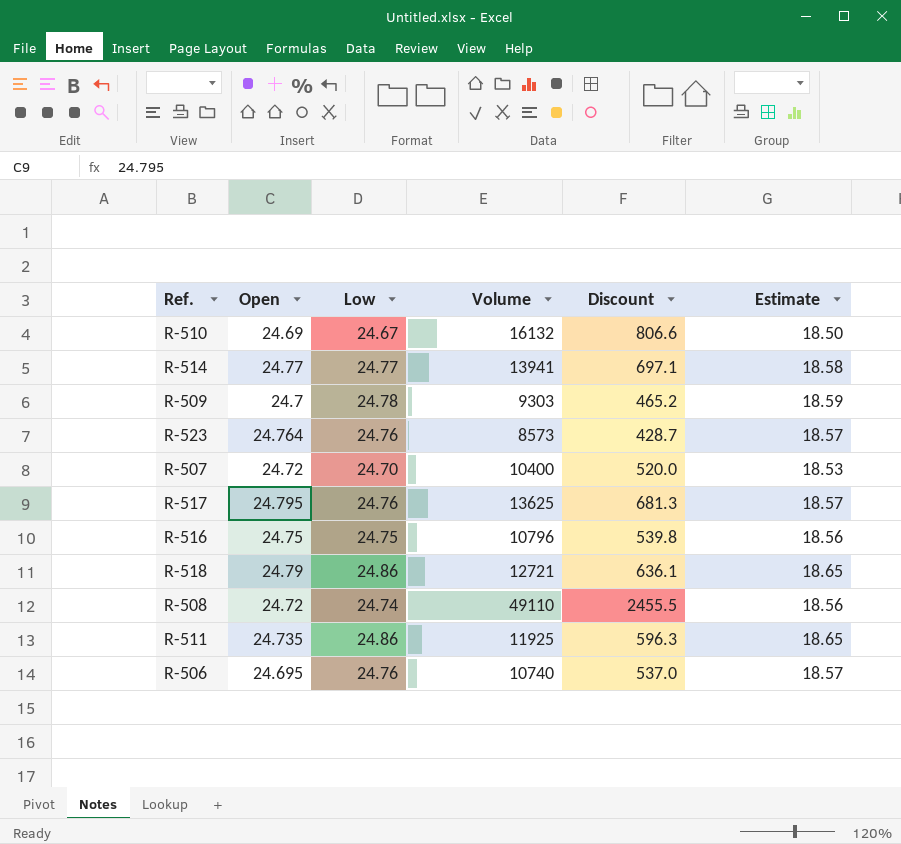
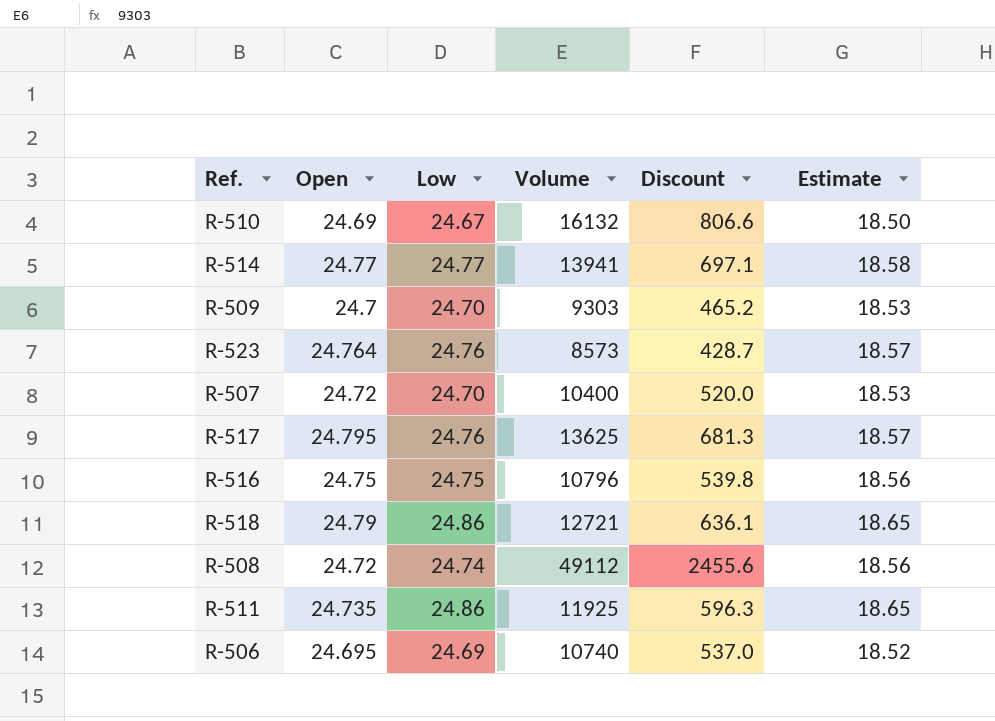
R-509 | Low: 24.78 -> 24.70
R-509 | Estimate: 18.59 -> 18.53
R-508 | Volume: 49110 -> 49112
R-508 | Discount: 2455.5 -> 2455.6
R-506 | Low: 24.76 -> 24.69
R-506 | Estimate: 18.57 -> 18.52

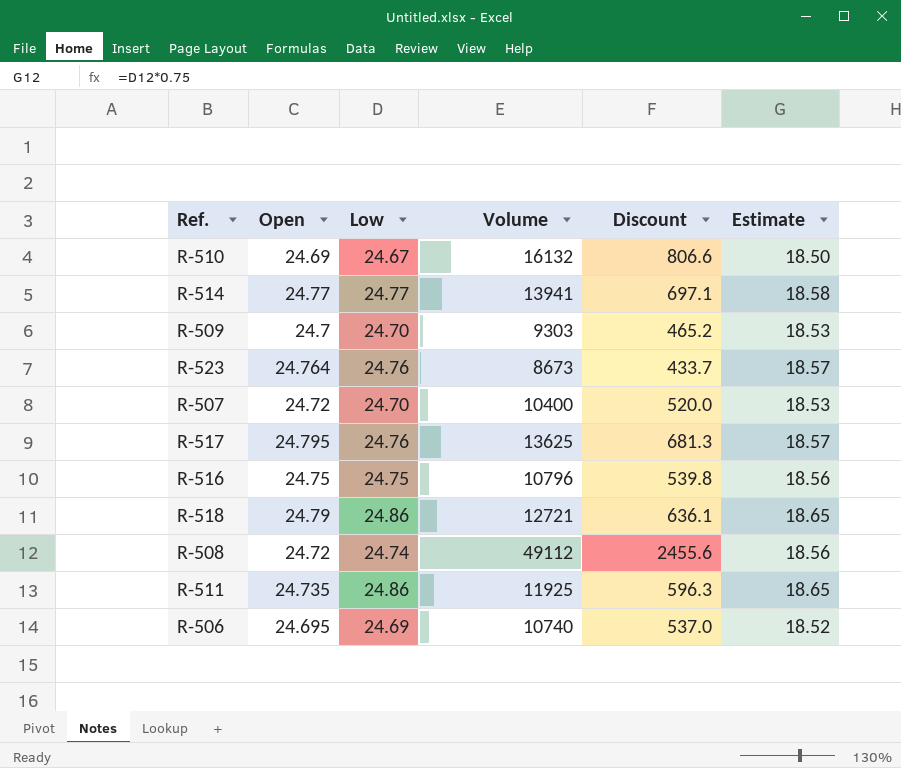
R-523 | Volume: 8573 -> 8673
R-523 | Discount: 428.7 -> 433.7

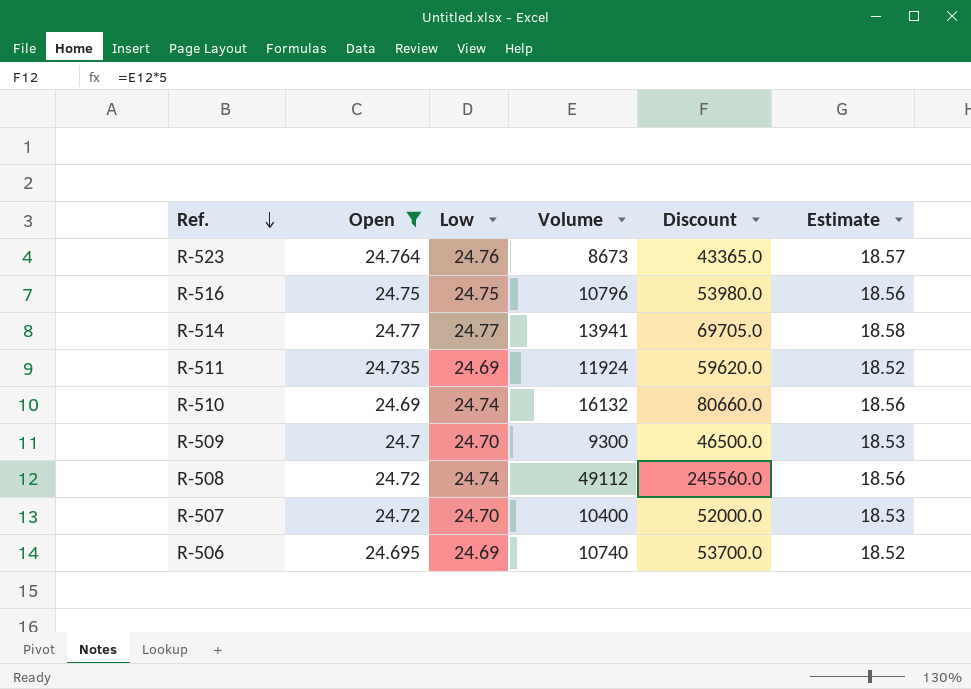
filter: none -> Open <= 24.77
row order: none -> Ref. descending
column Discount | formula: [Volume] * 0.05 -> [Volume] * 5
R-511 | Low: 24.86 -> 24.69
R-511 | Volume: 11925 -> 11924
R-511 | Estimate: 18.65 -> 18.52
R-510 | Low: 24.67 -> 24.74
R-510 | Estimate: 18.50 -> 18.56
R-509 | Volume: 9303 -> 9300

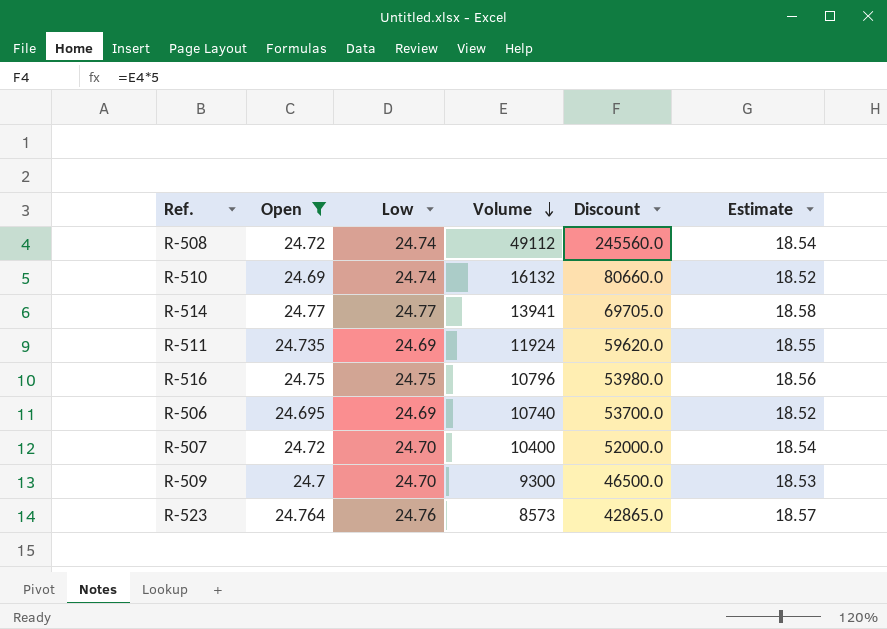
row order: Ref. descending -> Volume descending
column Estimate | formula: [Low] * 0.75 -> [Open] * 0.75
R-523 | Volume: 8673 -> 8573
R-523 | Discount: 43365.0 -> 42865.0

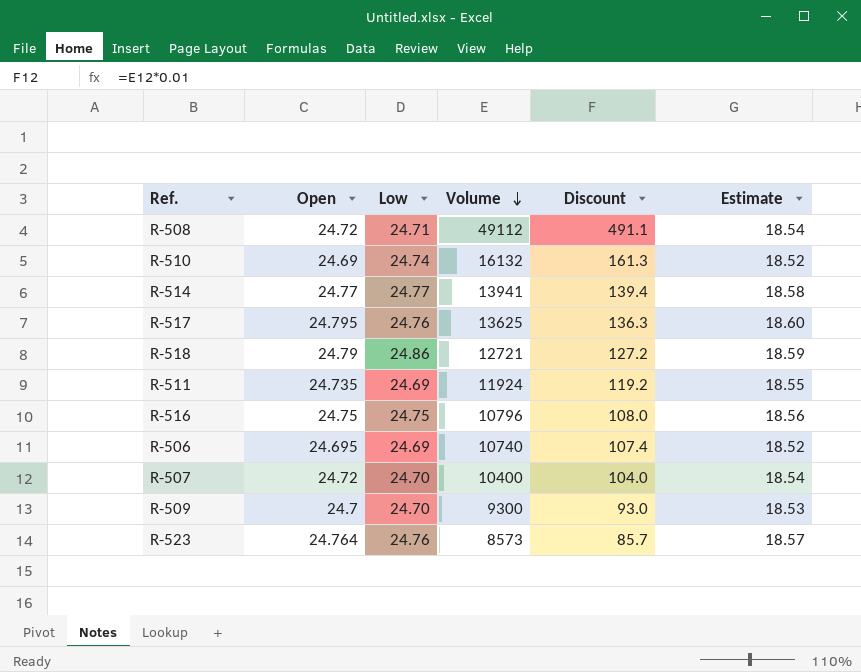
filter: Open <= 24.77 -> none
column Discount | formula: [Volume] * 5 -> [Volume] * 0.01
R-508 | Low: 24.74 -> 24.71

